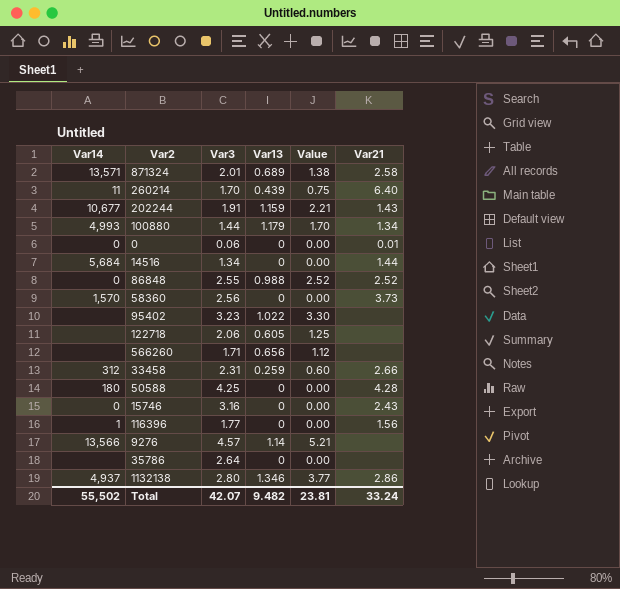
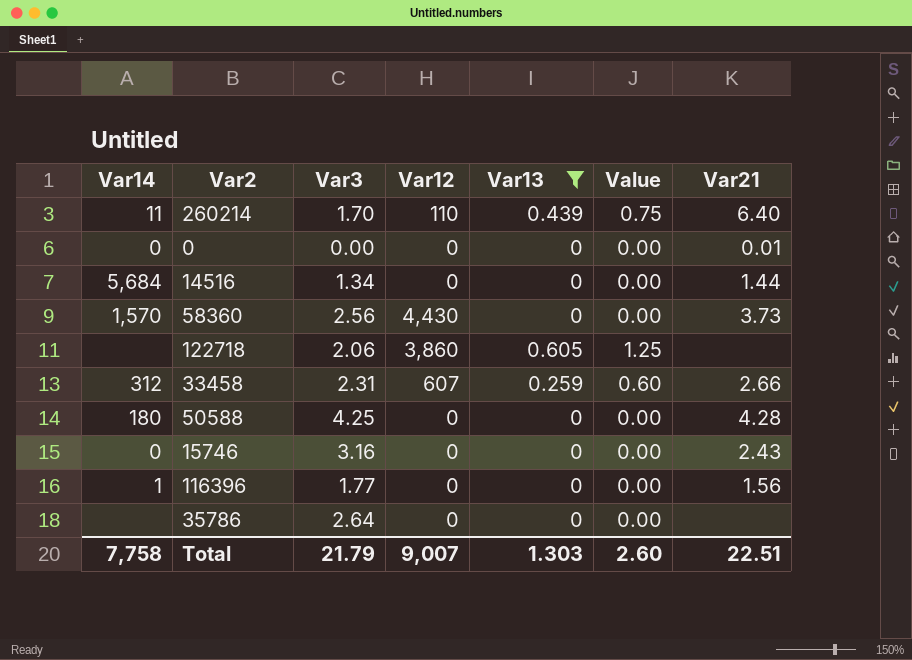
filter: none -> Var13 <= 0.605
column Var12 | position: none -> 4
0 | Var3: 0.06 -> 0.00
Total | Var14: 55,502 -> 7,758
Total | Var3: 42.07 -> 21.79
Total | Var13: 9.482 -> 1.303
Total | Value: 23.81 -> 2.60
Total | Var21: 33.24 -> 22.51

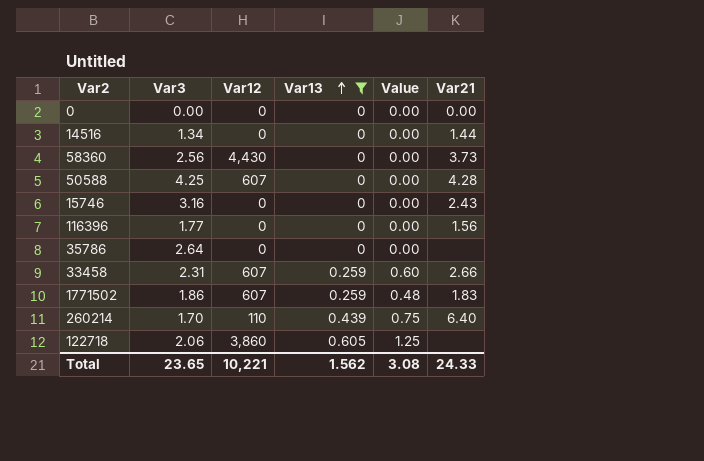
row order: none -> Var13 ascending
column Var14 | position: 1 -> none
0 | Var21: 0.01 -> 0.00
50588 | Var12: 0 -> 607
row 1771502: none -> 1.86 | 607 | 0.259 | 0.48 | 1.83
Total | Var3: 21.79 -> 23.65
Total | Var12: 9,007 -> 10,221
Total | Var13: 1.303 -> 1.562
Total | Value: 2.60 -> 3.08
Total | Var21: 22.51 -> 24.33

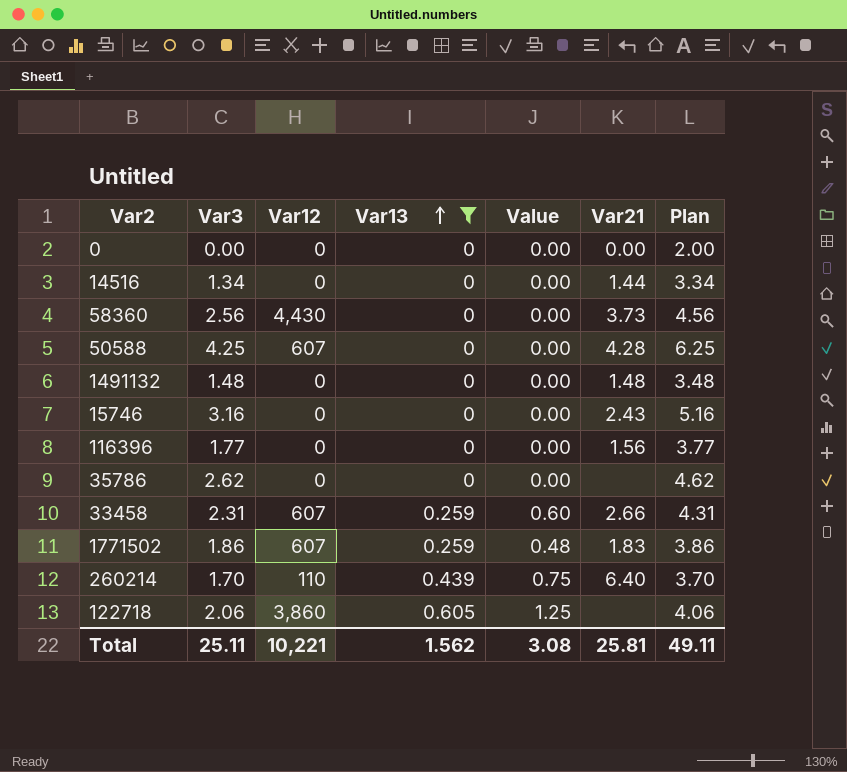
column Plan | formula: none -> [Var3] + 2
row 1491132: none -> 1.48 | 0 | 0 | 0.00 | 1.48 | 3.48
35786 | Var3: 2.64 -> 2.62
Total | Var3: 23.65 -> 25.11
Total | Var21: 24.33 -> 25.81

